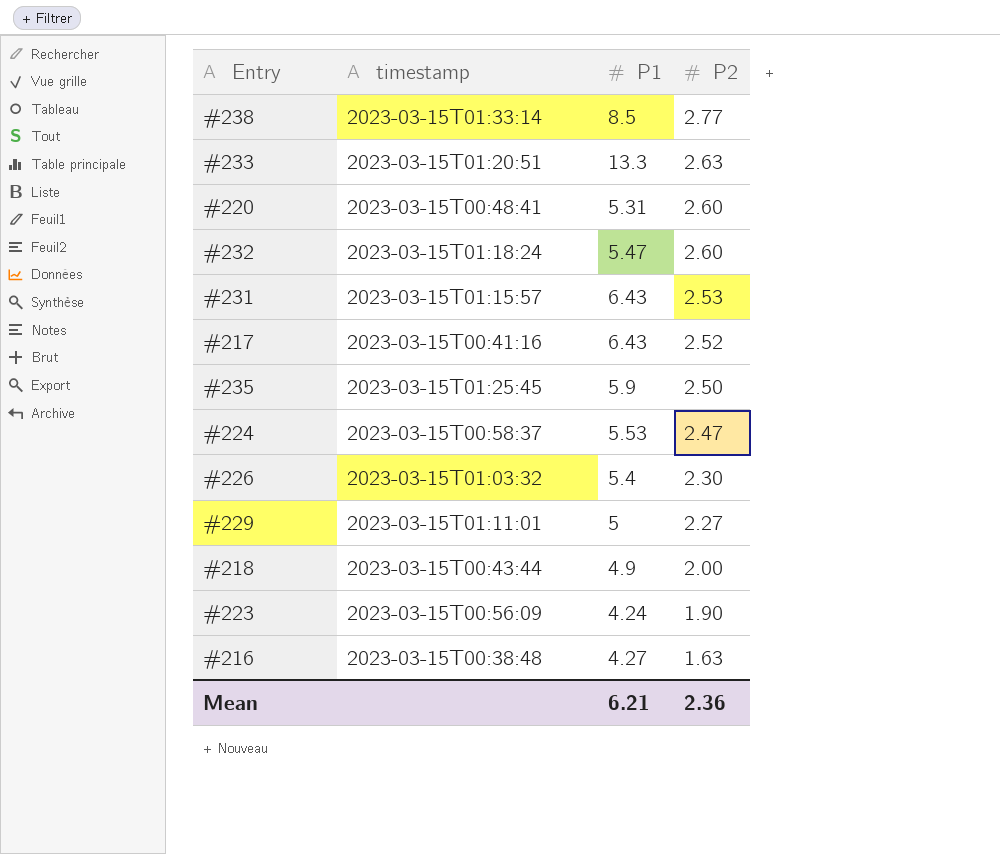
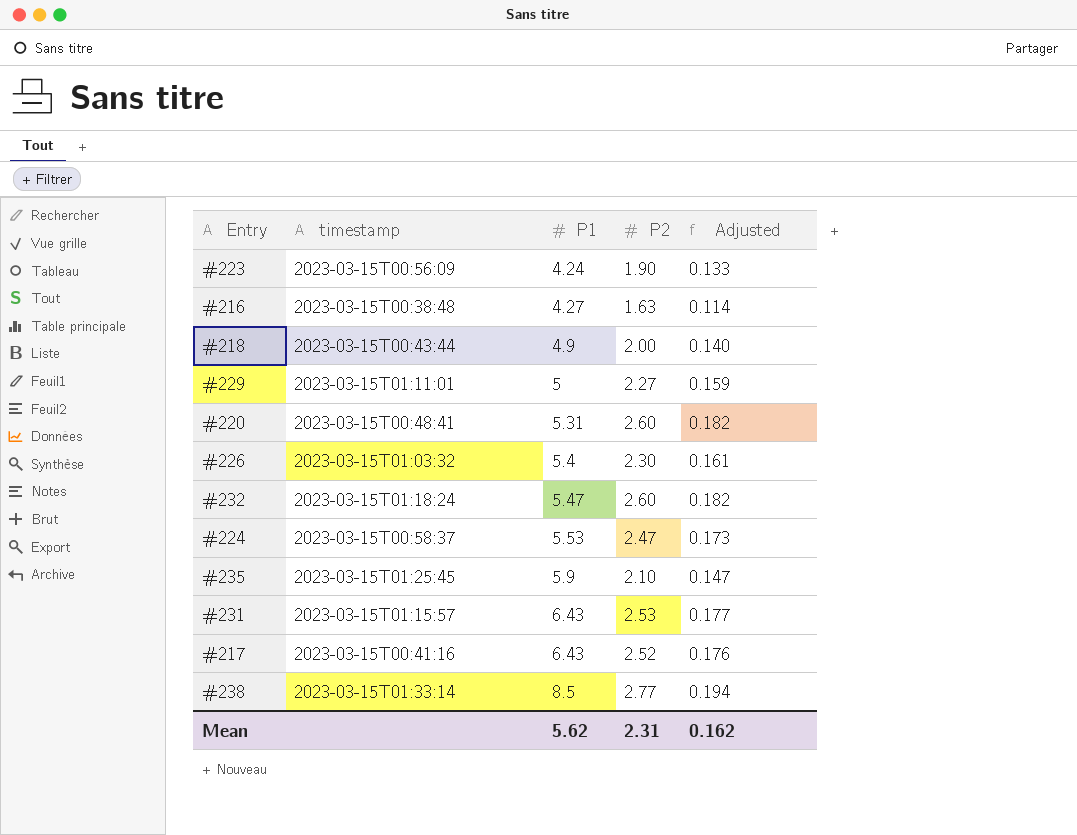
row order: P2 descending -> P1 ascending
column Adjusted | formula: none -> [P2] * 0.07
row #233: 2023-03-15T01:20:51 | 13.3 | 2.63 -> none
#235 | P2: 2.50 -> 2.10
Mean | P1: 6.21 -> 5.62
Mean | P2: 2.36 -> 2.31

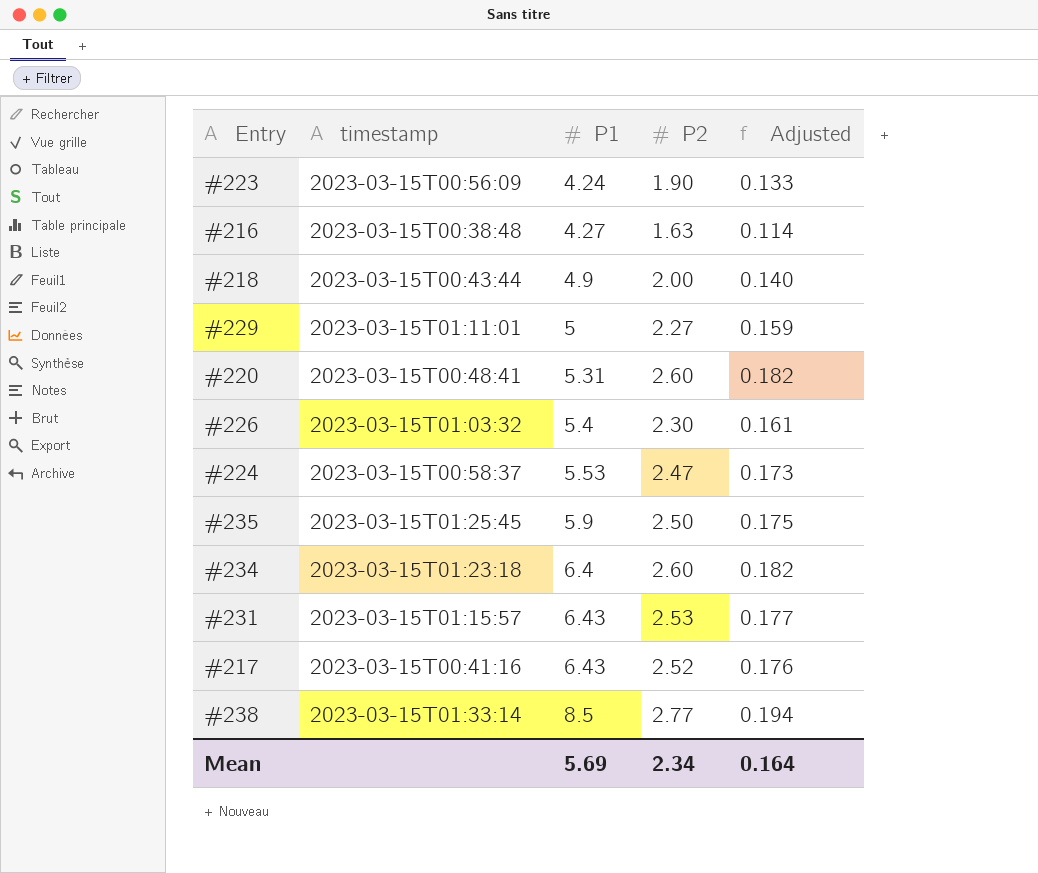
row #232: 2023-03-15T01:18:24 | 5.47 | 2.60 | 0.182 -> none
#235 | P2: 2.10 -> 2.50
#235 | Adjusted: 0.147 -> 0.175
row #234: none -> 2023-03-15T01:23:18 | 6.4 | 2.60 | 0.182
Mean | P1: 5.62 -> 5.69
Mean | P2: 2.31 -> 2.34
Mean | Adjusted: 0.162 -> 0.164

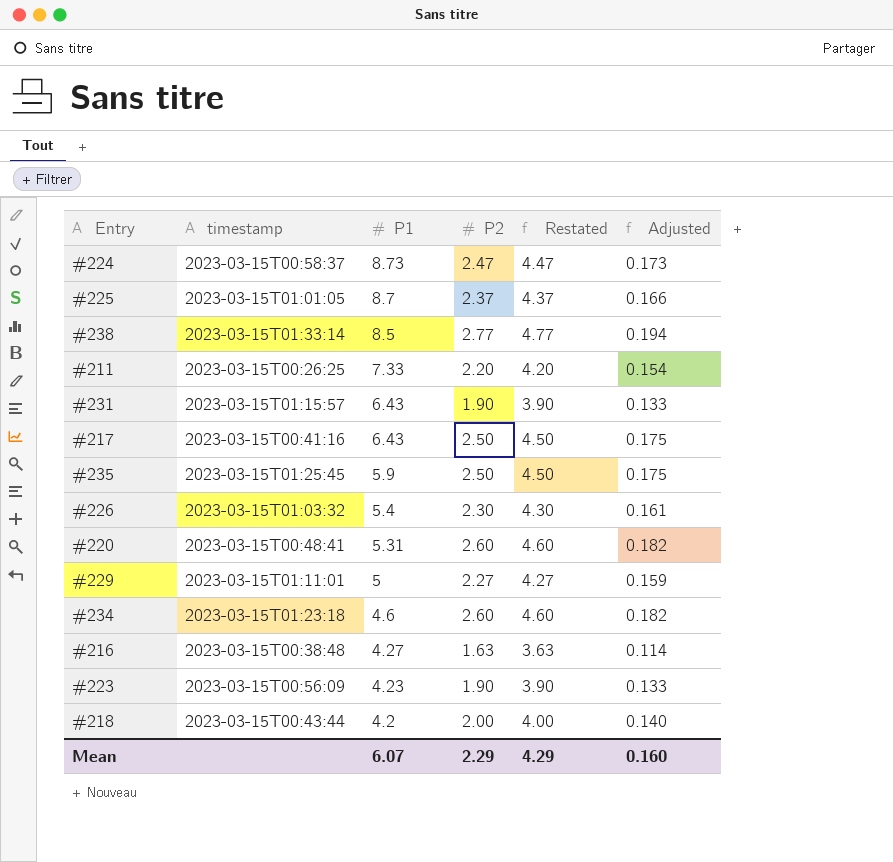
row order: P1 ascending -> P1 descending
column Restated | formula: none -> [P2] + 2
#224 | P1: 5.53 -> 8.73
row #225: none -> 2023-03-15T01:01:05 | 8.7 | 2.37 | 4.37 | 0.166
row #211: none -> 2023-03-15T00:26:25 | 7.33 | 2.20 | 4.20 | 0.154
#231 | P2: 2.53 -> 1.90
#231 | Adjusted: 0.177 -> 0.133
#217 | P2: 2.52 -> 2.50
#217 | Adjusted: 0.176 -> 0.175
#234 | P1: 6.4 -> 4.6
#223 | P1: 4.24 -> 4.23
#218 | P1: 4.9 -> 4.2
Mean | P1: 5.69 -> 6.07
Mean | P2: 2.34 -> 2.29
Mean | Adjusted: 0.164 -> 0.160

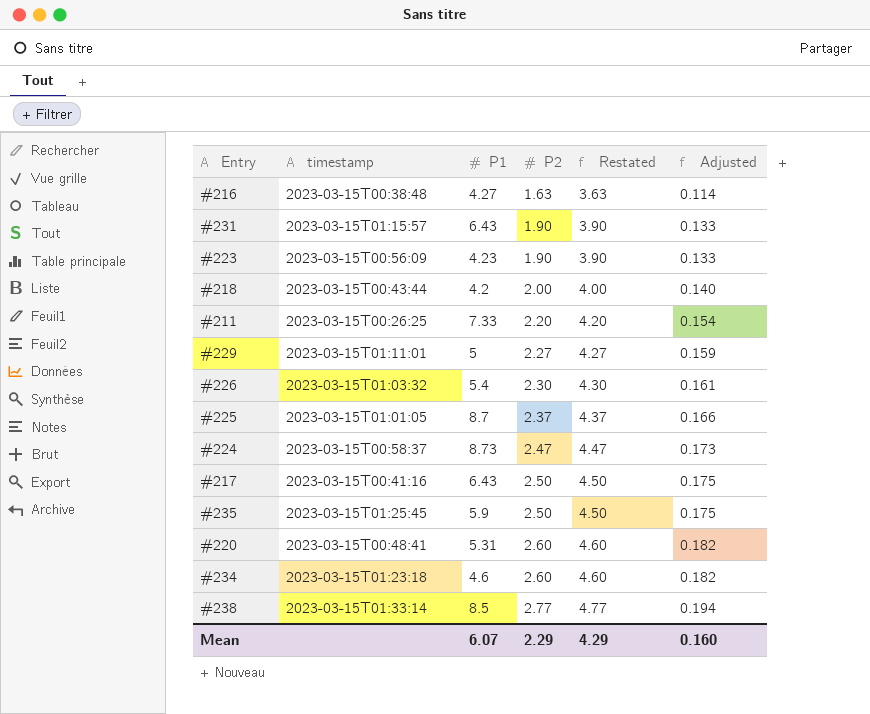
row order: P1 descending -> P2 ascending

